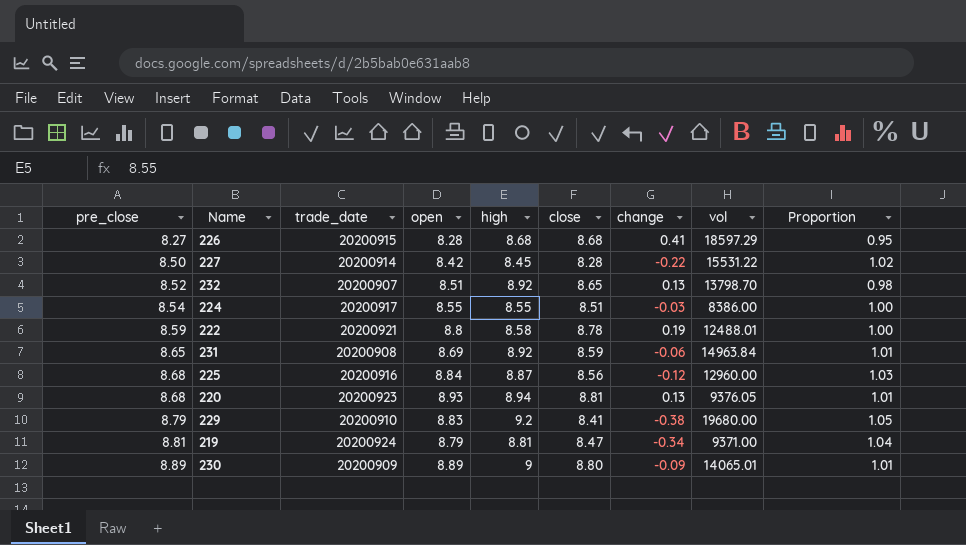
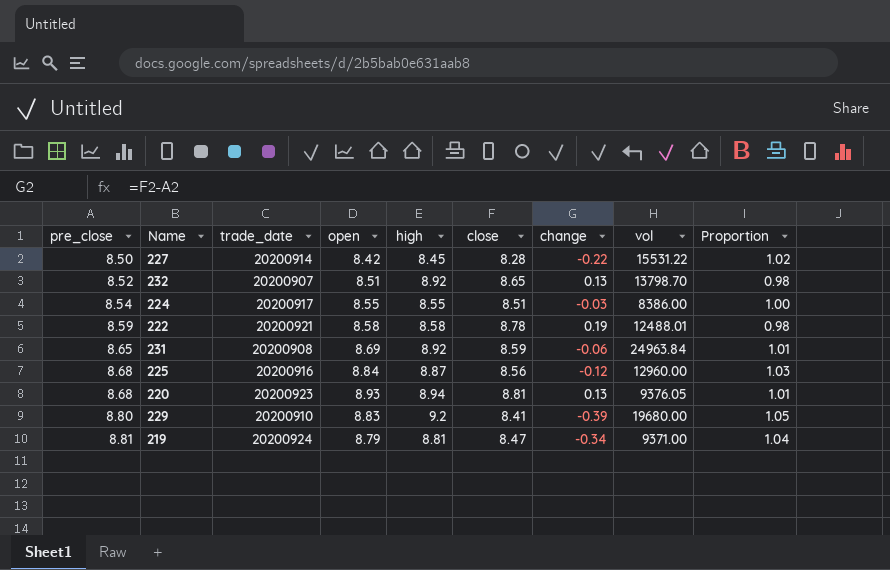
row 226: 8.27 | 20200915 | 8.28 | 8.68 | 8.68 | 0.41 | 18597.29 | 0.95 -> none
row 230: 8.89 | 20200909 | 8.89 | 9 | 8.80 | -0.09 | 14065.01 | 1.01 -> none
222 | open: 8.8 -> 8.58
222 | Proportion: 1.00 -> 0.98
231 | vol: 14963.84 -> 24963.84
229 | pre_close: 8.79 -> 8.80
229 | change: -0.38 -> -0.39

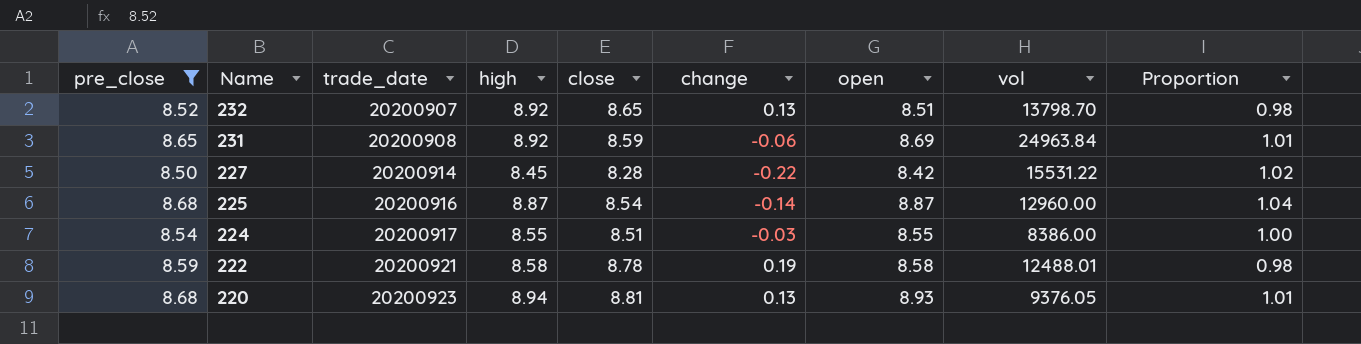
filter: none -> pre_close <= 8.68
row order: pre_close ascending -> Name descending
column open | position: 4 -> 7
225 | close: 8.56 -> 8.54
225 | change: -0.12 -> -0.14
225 | open: 8.84 -> 8.87
225 | Proportion: 1.03 -> 1.04

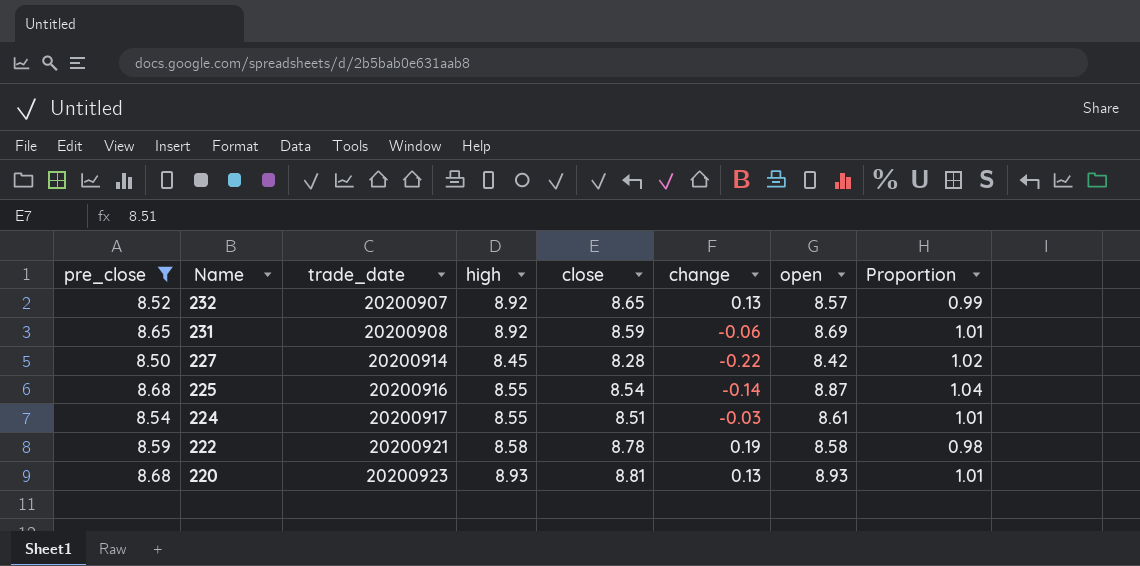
column vol | position: 8 -> none
232 | open: 8.51 -> 8.57
232 | Proportion: 0.98 -> 0.99
225 | high: 8.87 -> 8.55
224 | open: 8.55 -> 8.61
224 | Proportion: 1.00 -> 1.01
220 | high: 8.94 -> 8.93

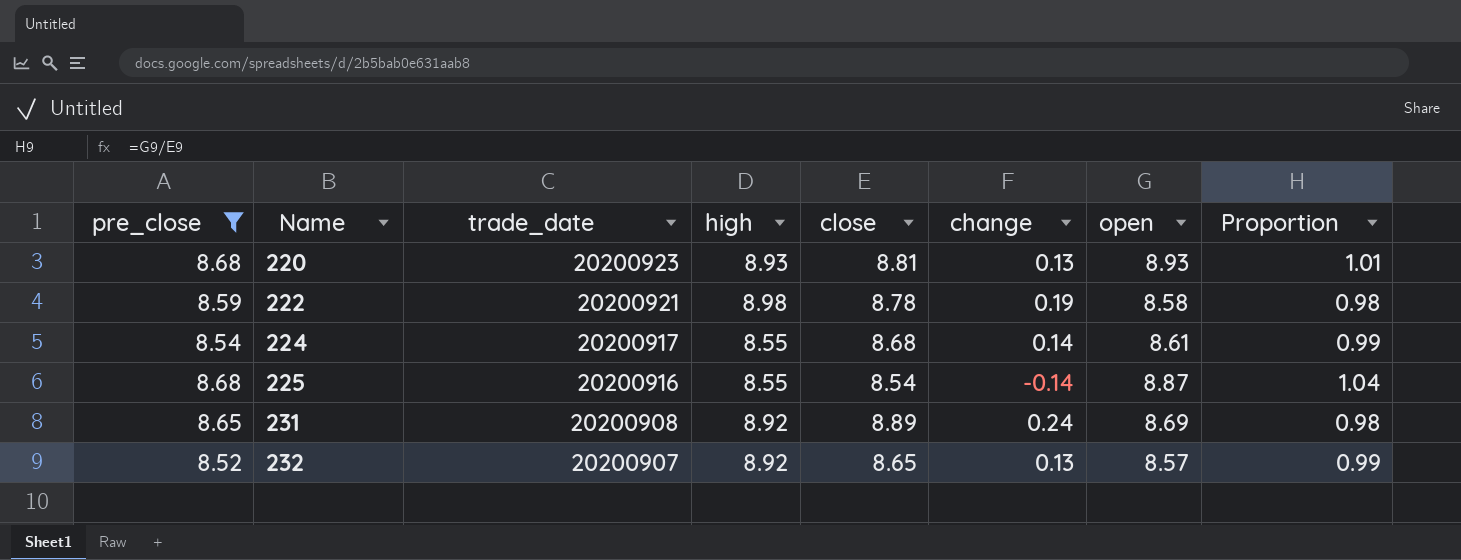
row order: Name descending -> Name ascending
row 227: 8.50 | 20200914 | 8.45 | 8.28 | -0.22 | 8.42 | 1.02 -> none
222 | high: 8.58 -> 8.98
224 | close: 8.51 -> 8.68
224 | change: -0.03 -> 0.14
224 | Proportion: 1.01 -> 0.99
231 | close: 8.59 -> 8.89
231 | change: -0.06 -> 0.24
231 | Proportion: 1.01 -> 0.98

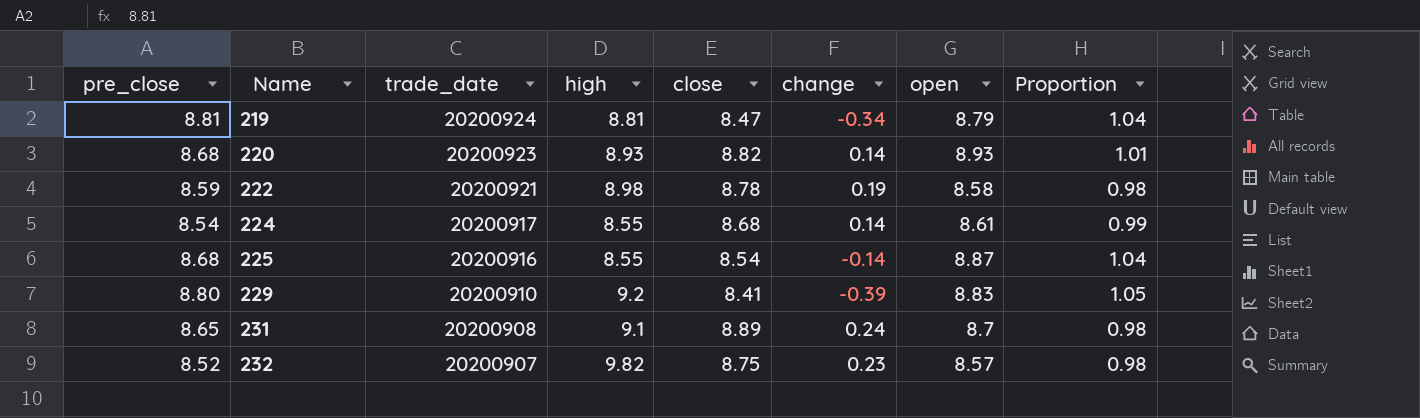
filter: pre_close <= 8.68 -> none
220 | close: 8.81 -> 8.82
220 | change: 0.13 -> 0.14
231 | high: 8.92 -> 9.1
231 | open: 8.69 -> 8.7
232 | high: 8.92 -> 9.82
232 | close: 8.65 -> 8.75
232 | change: 0.13 -> 0.23
232 | Proportion: 0.99 -> 0.98

